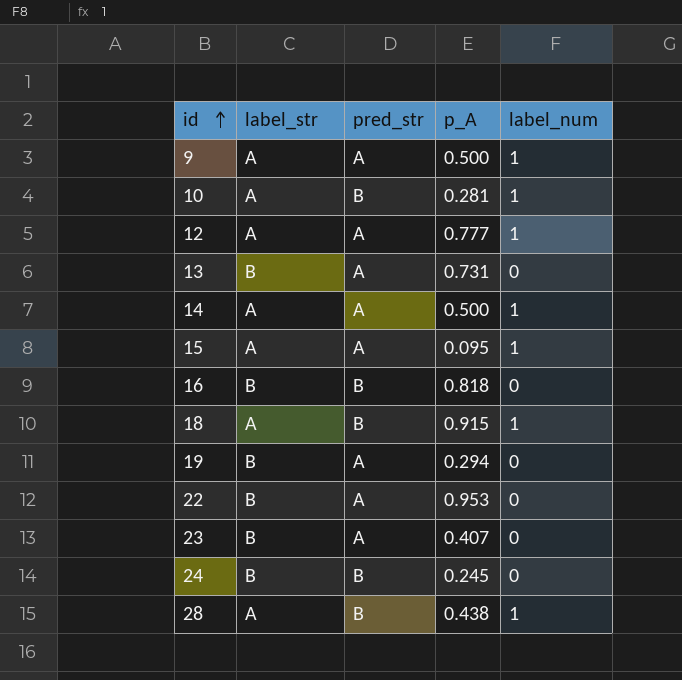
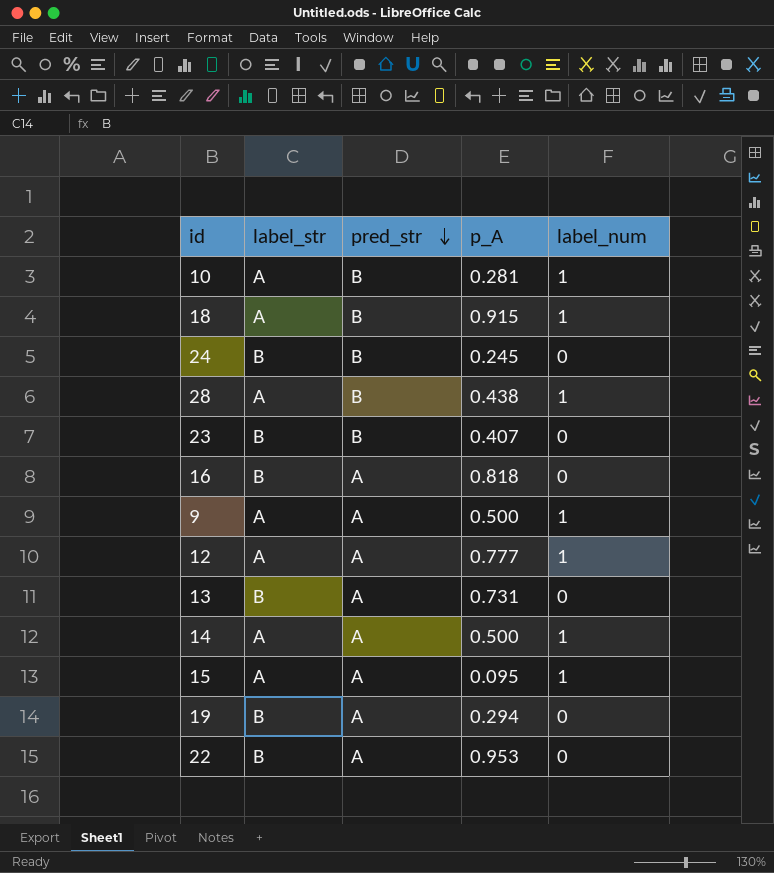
row order: id ascending -> pred_str descending
23 | pred_str: A -> B
16 | pred_str: B -> A

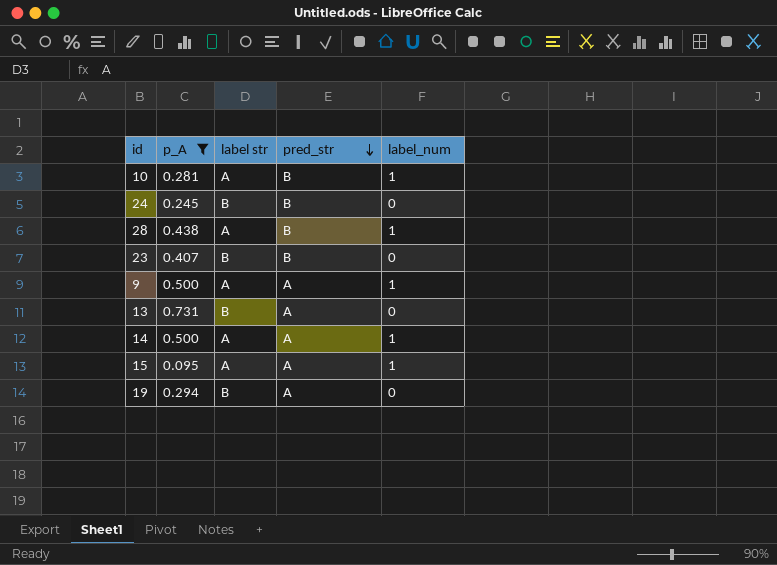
filter: none -> p_A <= 0.731
column p_A | position: 4 -> 2
column name: label_str -> label str

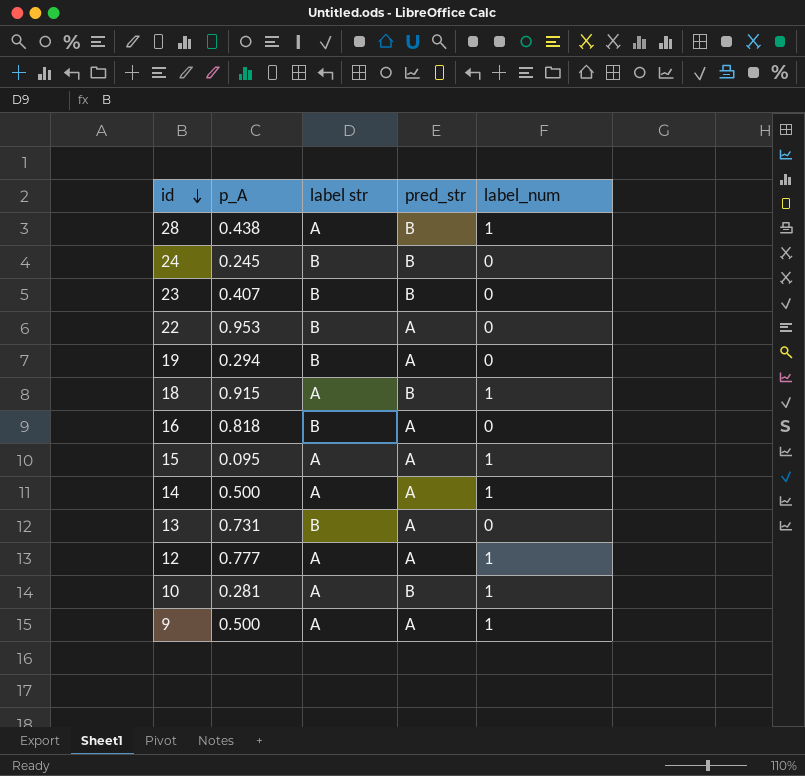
filter: p_A <= 0.731 -> none
row order: pred_str descending -> id descending

